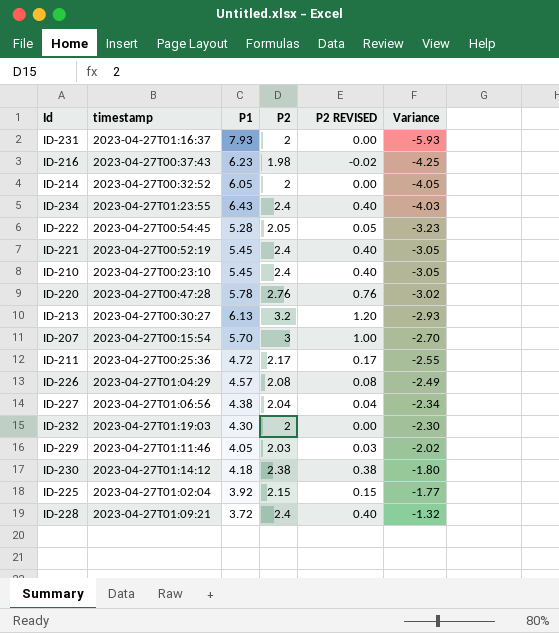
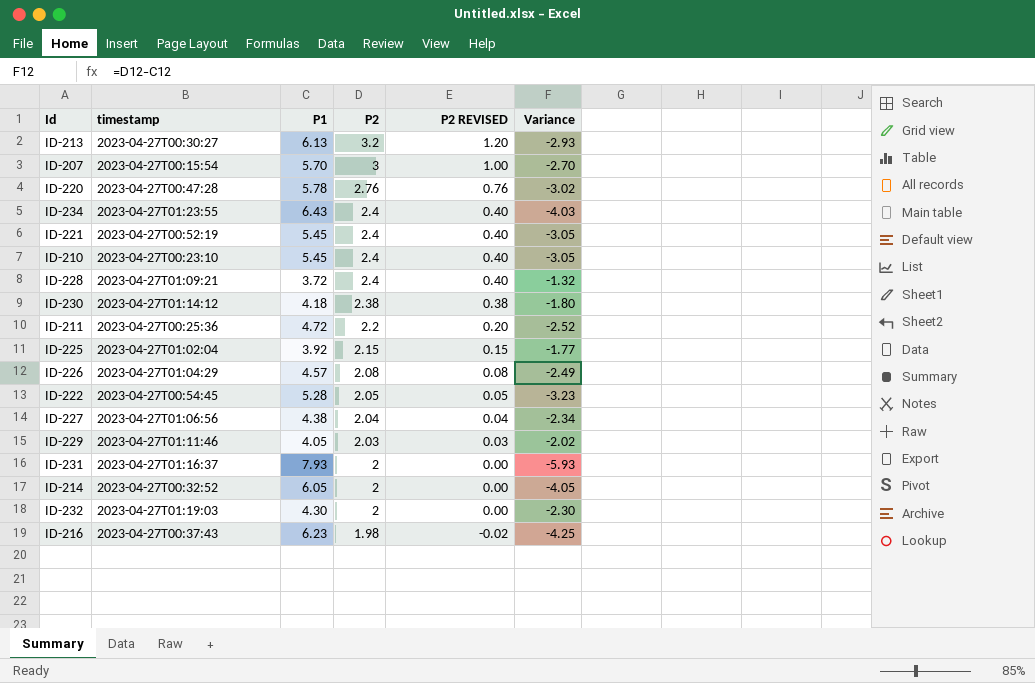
row order: Variance ascending -> P2 descending
ID-211 | P2: 2.17 -> 2.2
ID-211 | P2 REVISED: 0.17 -> 0.20
ID-211 | Variance: -2.55 -> -2.52

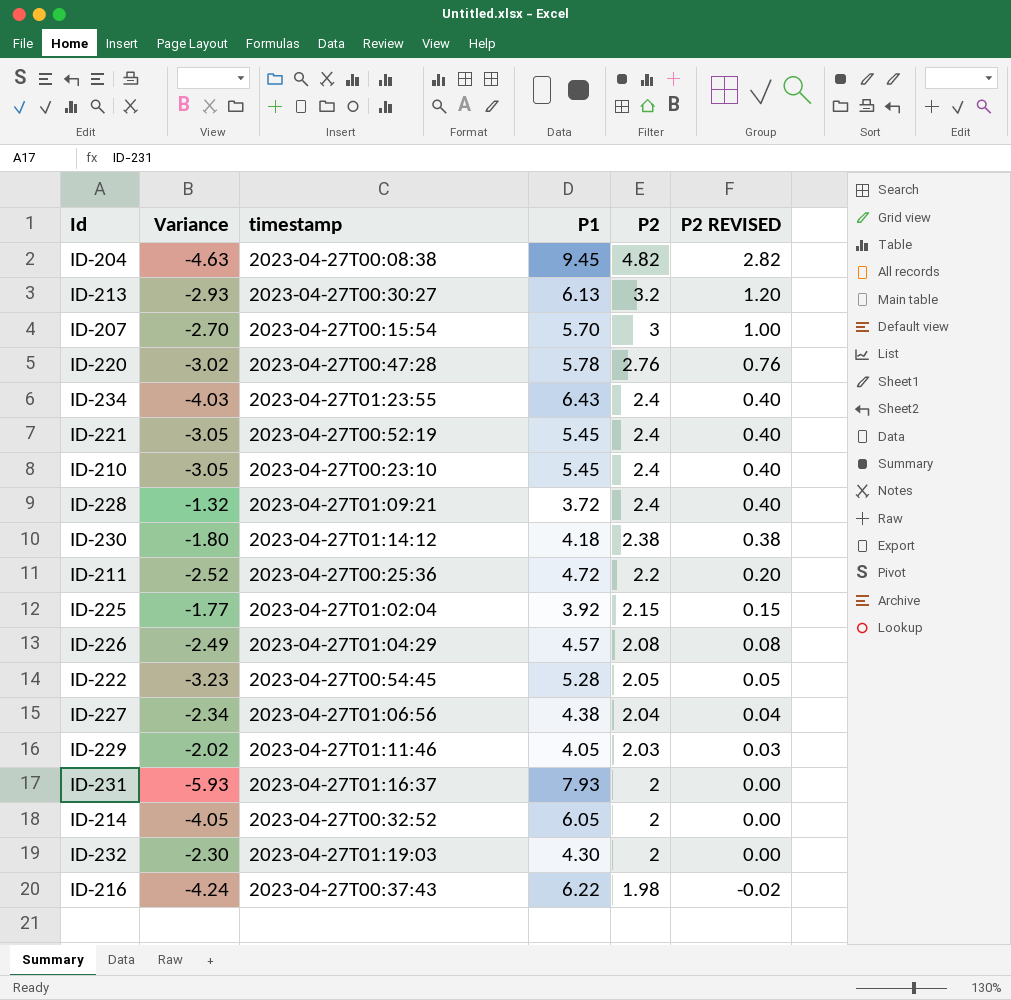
column Variance | position: 6 -> 2
row ID-204: none -> -4.63 | 2023-04-27T00:08:38 | 9.45 | 4.82 | 2.82
ID-216 | Variance: -4.25 -> -4.24
ID-216 | P1: 6.23 -> 6.22

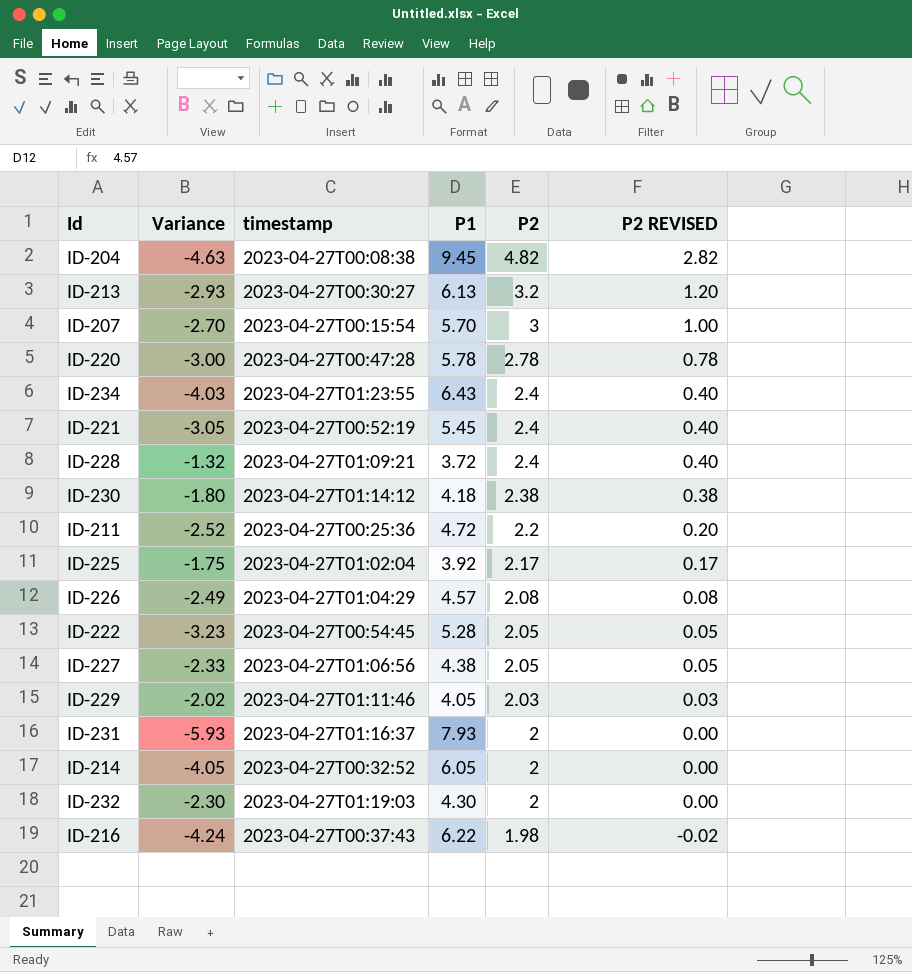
row ID-210: -3.05 | 2023-04-27T00:23:10 | 5.45 | 2.4 | 0.40 -> none
ID-220 | Variance: -3.02 -> -3.00
ID-220 | P2: 2.76 -> 2.78
ID-220 | P2 REVISED: 0.76 -> 0.78
ID-225 | Variance: -1.77 -> -1.75
ID-225 | P2: 2.15 -> 2.17
ID-225 | P2 REVISED: 0.15 -> 0.17
ID-227 | Variance: -2.34 -> -2.33
ID-227 | P2: 2.04 -> 2.05
ID-227 | P2 REVISED: 0.04 -> 0.05

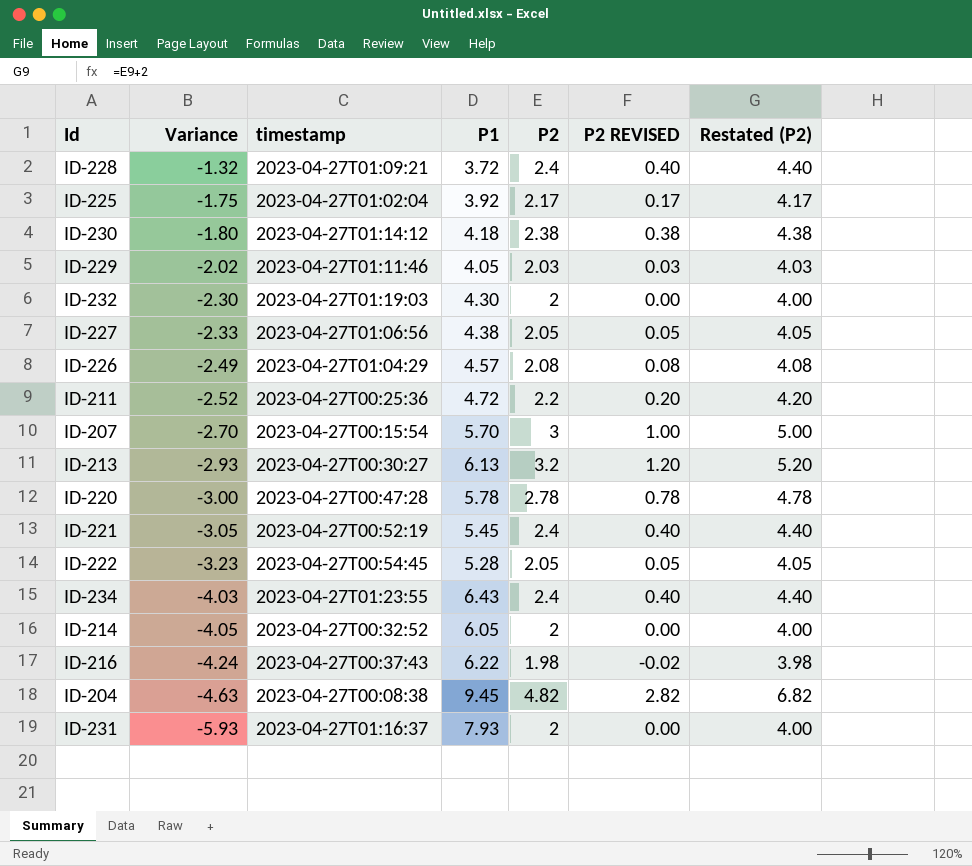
row order: P2 descending -> Variance descending
column Restated (P2) | formula: none -> [P2] + 2

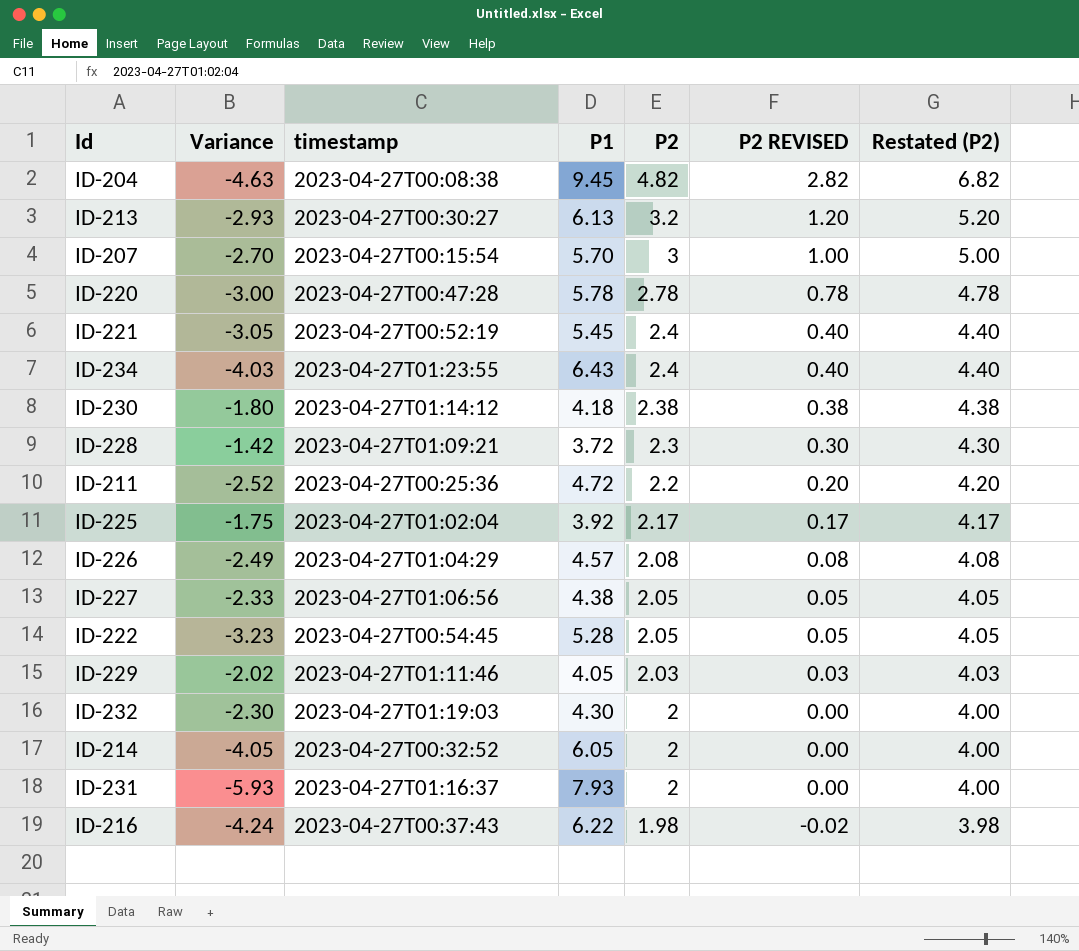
row order: Variance descending -> P2 descending
ID-228 | Variance: -1.32 -> -1.42
ID-228 | P2: 2.4 -> 2.3
ID-228 | P2 REVISED: 0.40 -> 0.30
ID-228 | Restated (P2): 4.40 -> 4.30

